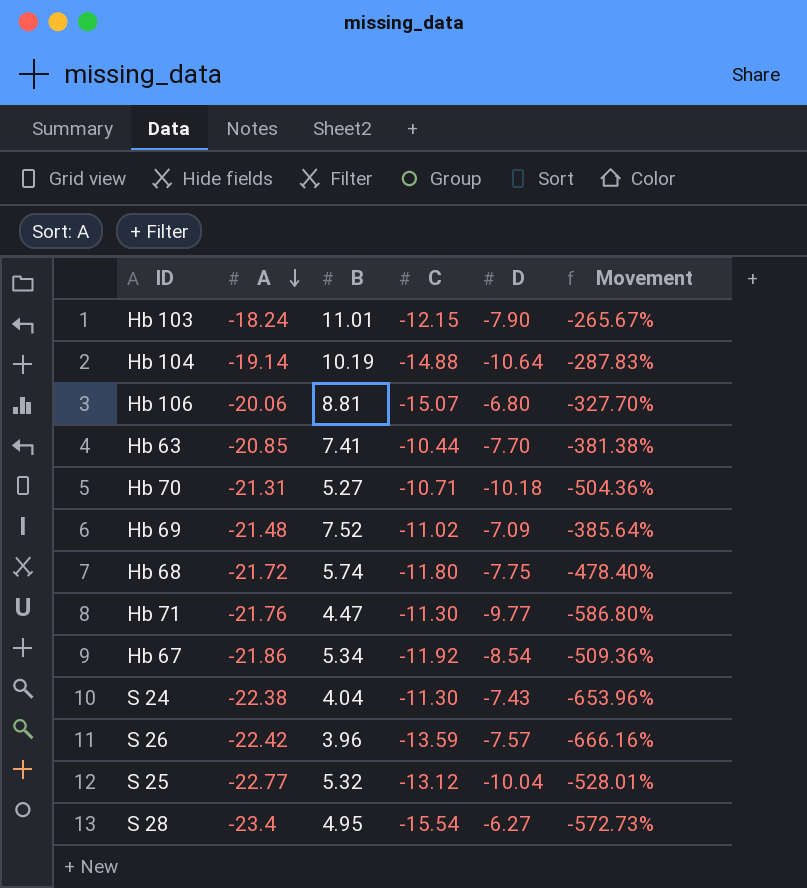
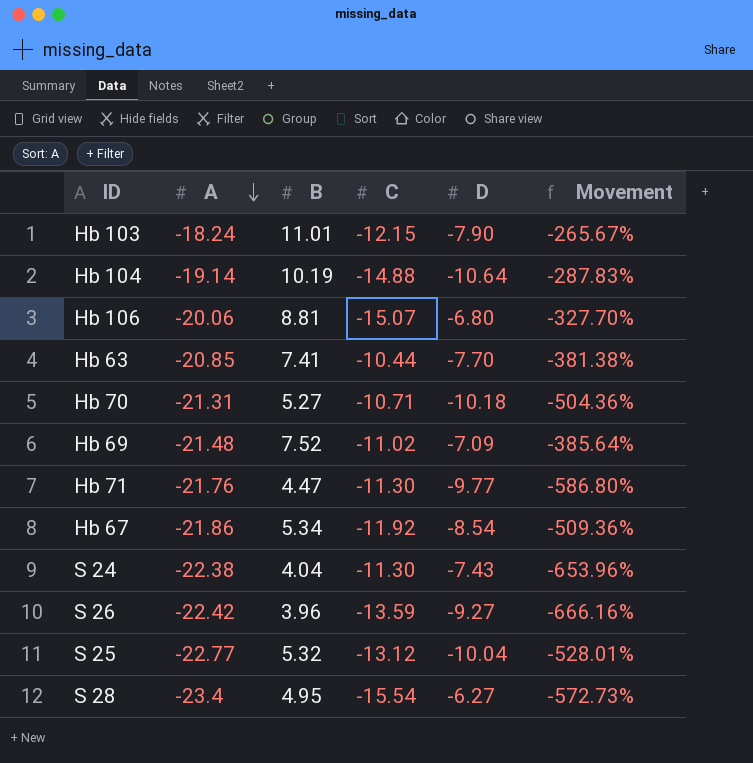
row Hb 68: -21.72 | 5.74 | -11.80 | -7.75 | -478.40% -> none
S 26 | D: -7.57 -> -9.27

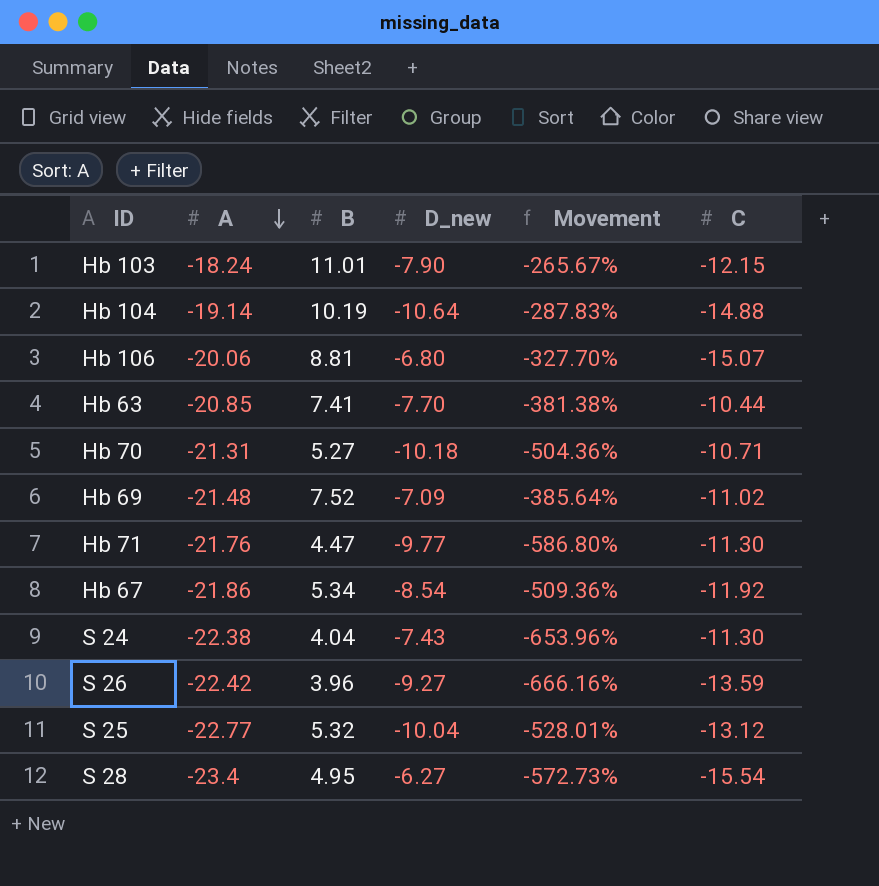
column name: D -> D_new
column C | position: 4 -> 6

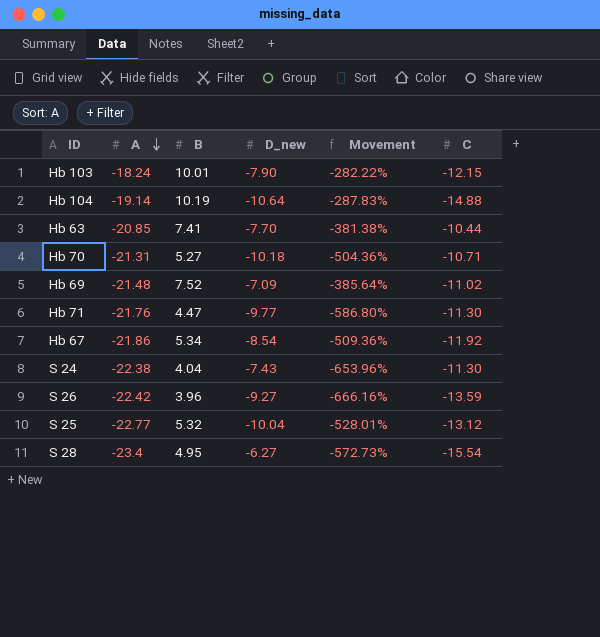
row Hb 106: -20.06 | 8.81 | -6.80 | -327.70% | -15.07 -> none
Hb 103 | B: 11.01 -> 10.01
Hb 103 | Movement: -265.67% -> -282.22%

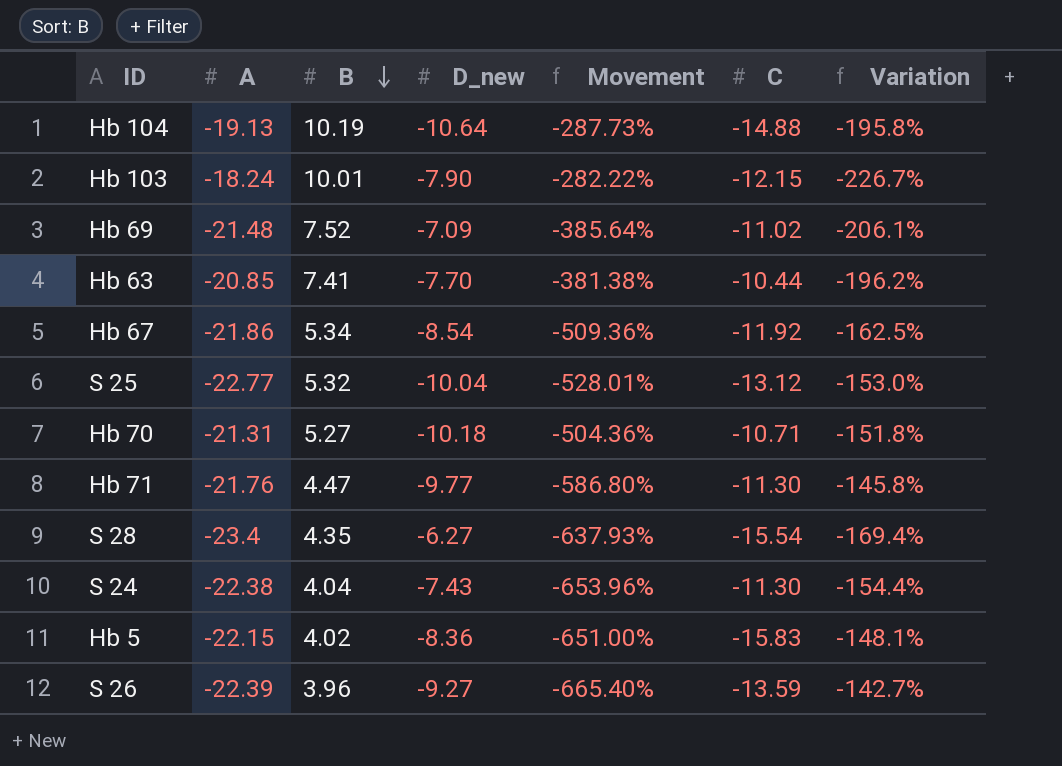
row order: A descending -> B descending
column Variation | formula: none -> ([B] - [D_new]) / [D_new]
Hb 104 | A: -19.14 -> -19.13
Hb 104 | Movement: -287.83% -> -287.73%
S 28 | B: 4.95 -> 4.35
S 28 | Movement: -572.73% -> -637.93%
row Hb 5: none -> -22.15 | 4.02 | -8.36 | -651.00% | -15.83 | -148.1%
S 26 | A: -22.42 -> -22.39
S 26 | Movement: -666.16% -> -665.40%

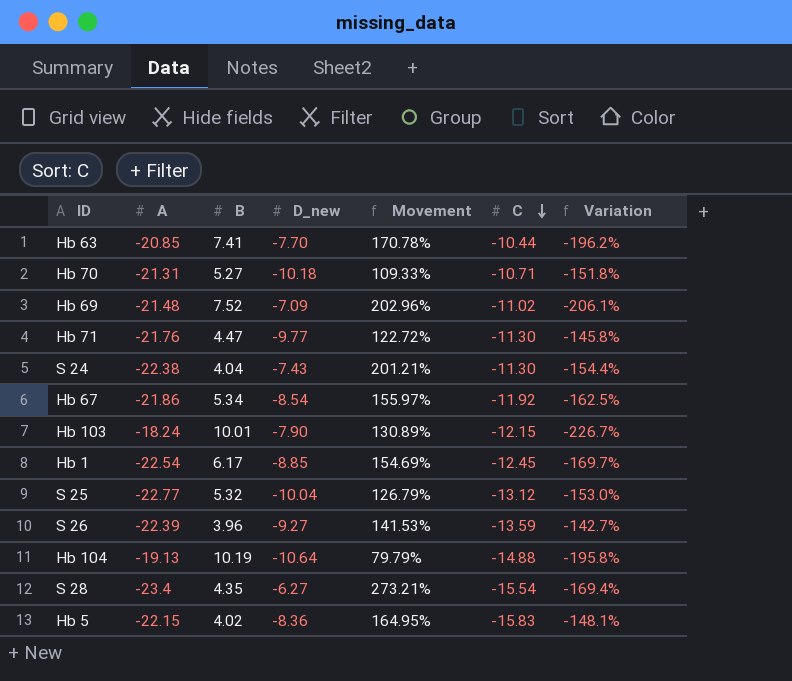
row order: B descending -> C descending
column Movement | formula: ([A] - [B]) / [B] -> ([A] - [D_new]) / [D_new]
row Hb 1: none -> -22.54 | 6.17 | -8.85 | 154.69% | -12.45 | -169.7%

